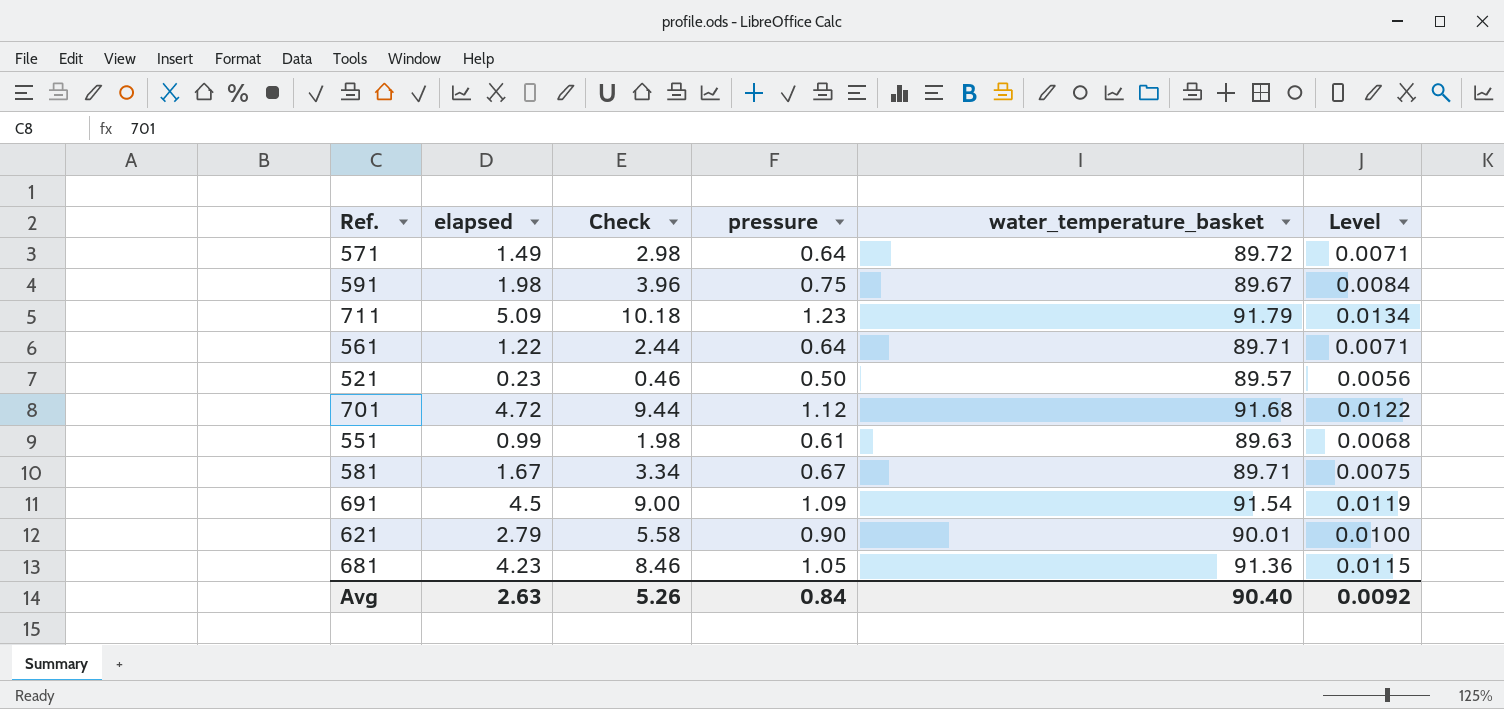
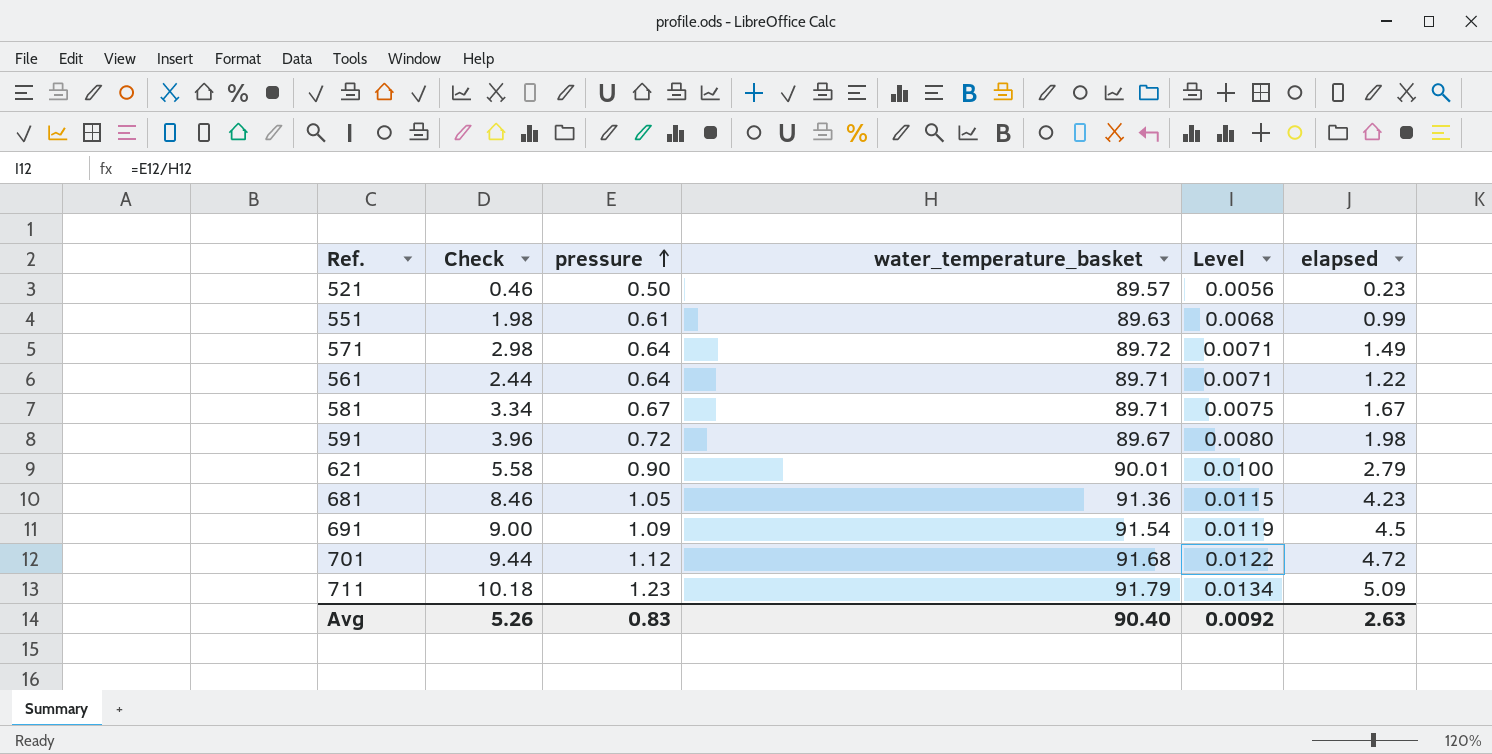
row order: none -> pressure ascending
column elapsed | position: 2 -> 6
591 | pressure: 0.75 -> 0.72
591 | Level: 0.0084 -> 0.0080
Avg | pressure: 0.84 -> 0.83

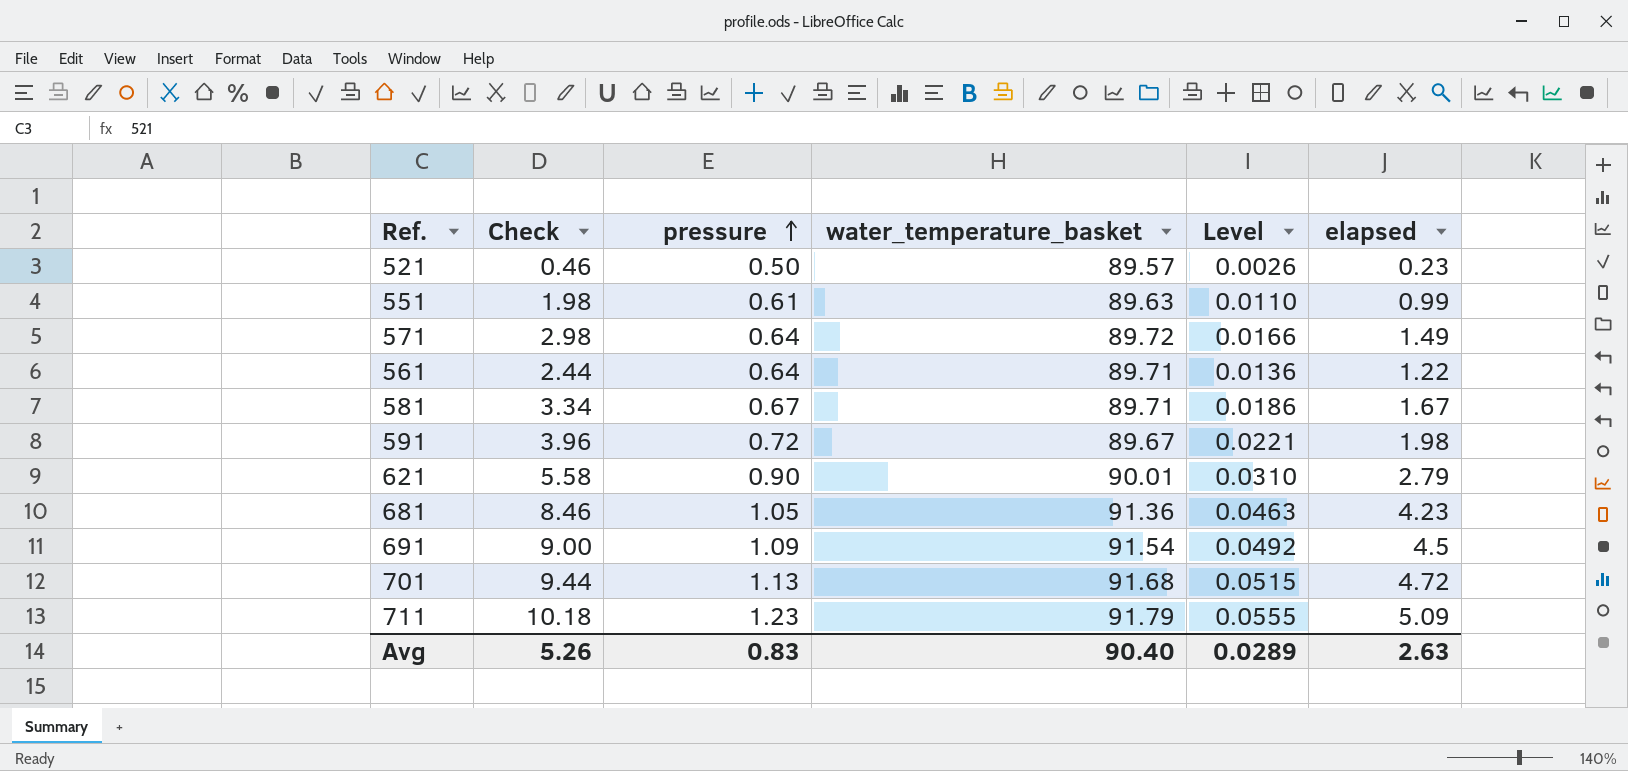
column Level | formula: [pressure] / [water_temperature_basket] -> [elapsed] / [water_temperature_basket]
701 | pressure: 1.12 -> 1.13
Avg | Level: 0.0092 -> 0.0289

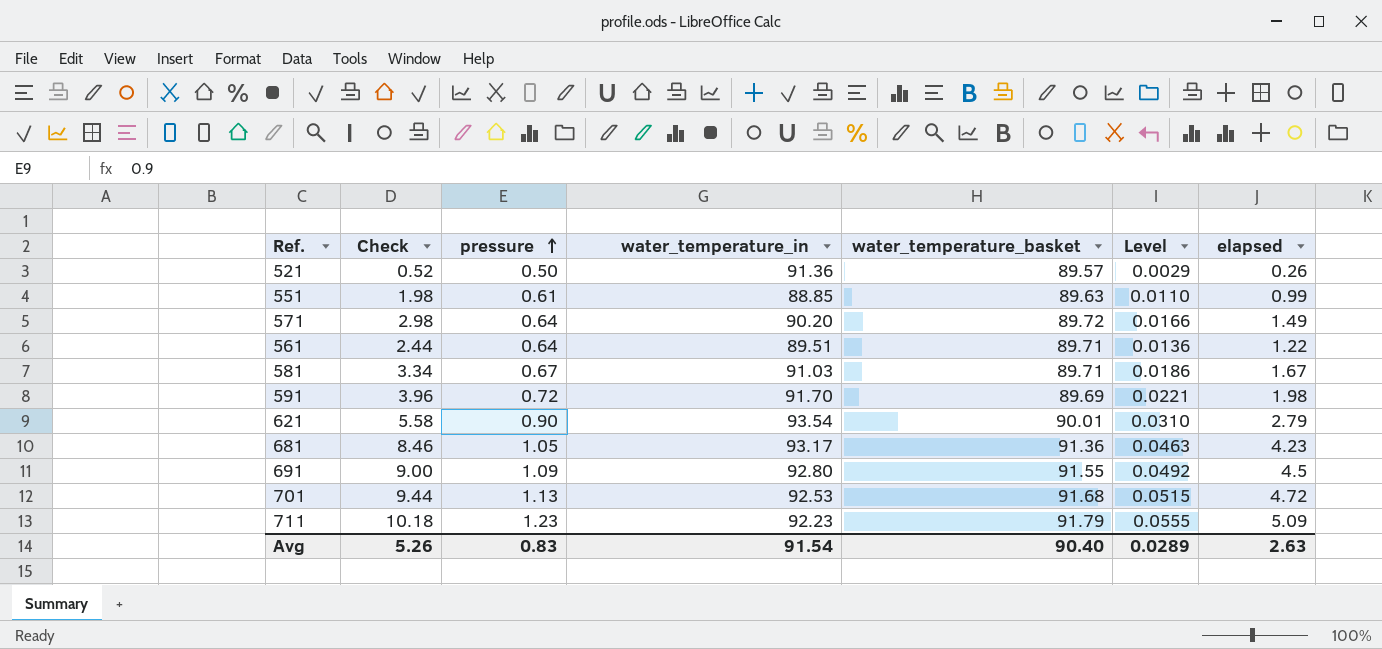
column water_temperature_in | position: none -> 4
521 | Check: 0.46 -> 0.52
521 | Level: 0.0026 -> 0.0029
521 | elapsed: 0.23 -> 0.26
591 | water_temperature_basket: 89.67 -> 89.69
691 | water_temperature_basket: 91.54 -> 91.55

